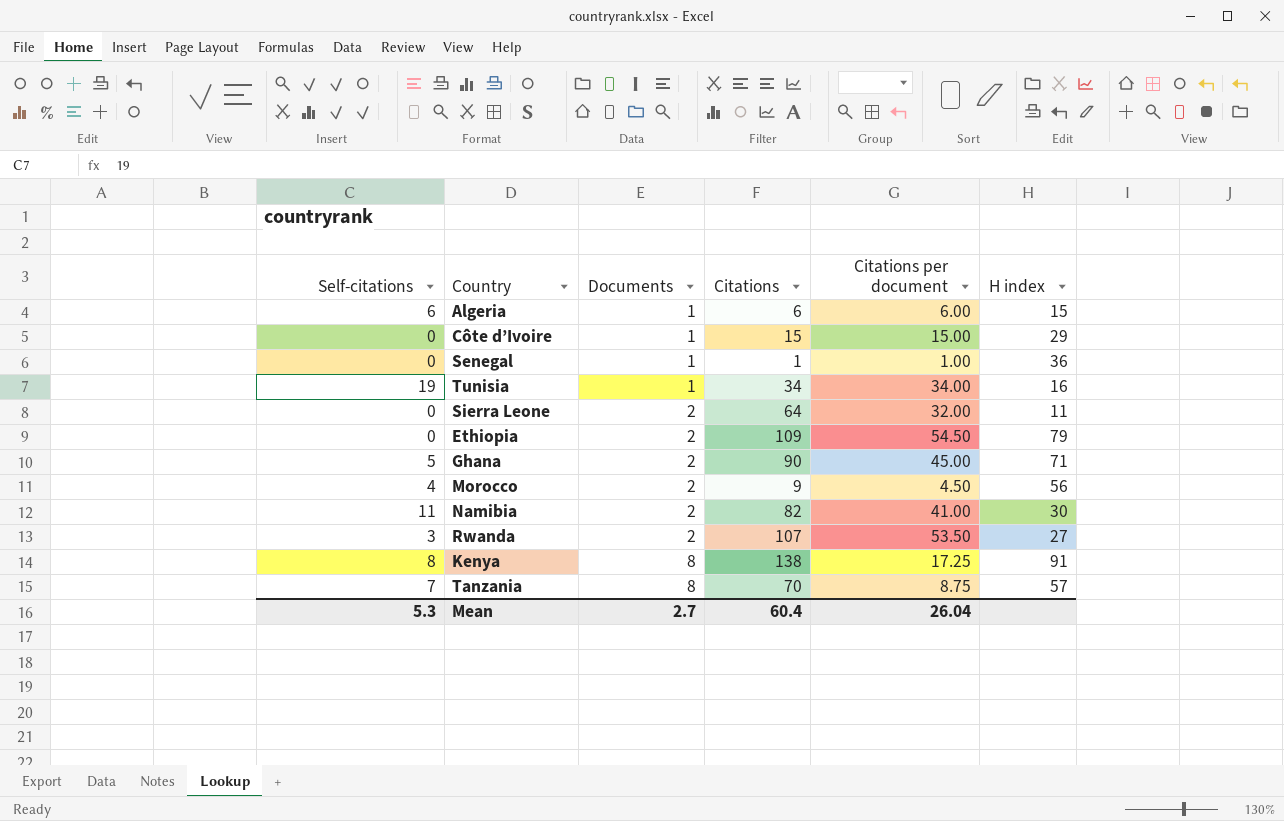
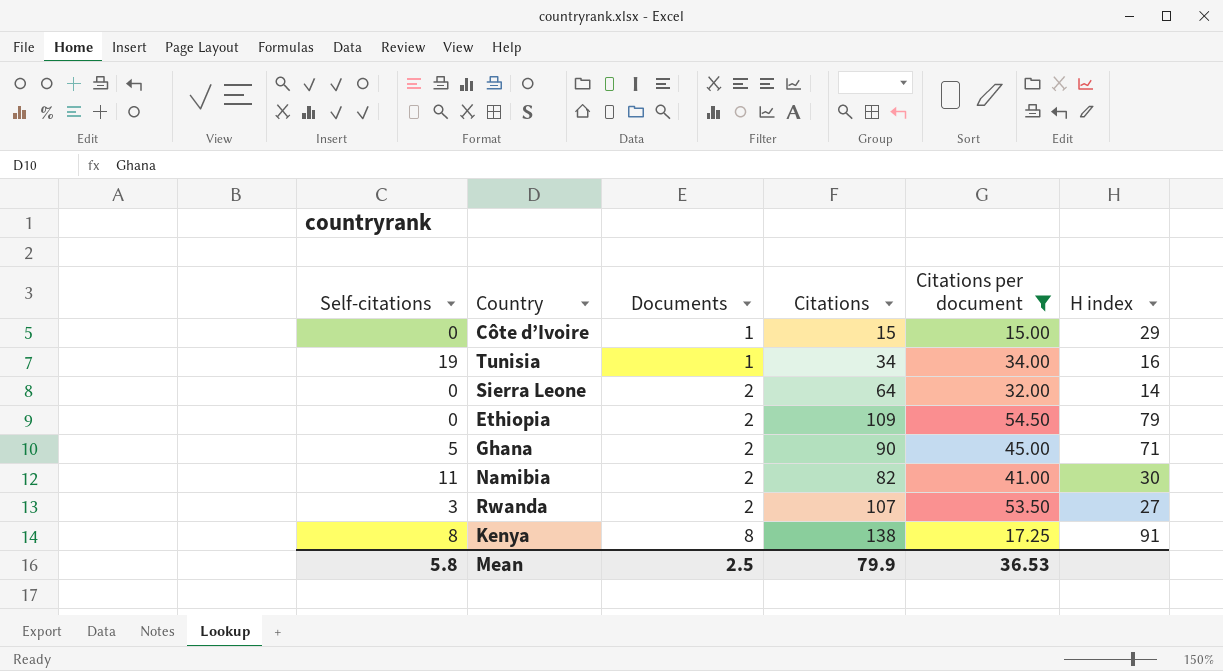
filter: none -> Citations per document >= 15.00
Sierra Leone | H index: 11 -> 14
Mean | Self-citations: 5.3 -> 5.8
Mean | Documents: 2.7 -> 2.5
Mean | Citations: 60.4 -> 79.9
Mean | Citations per document: 26.04 -> 36.53

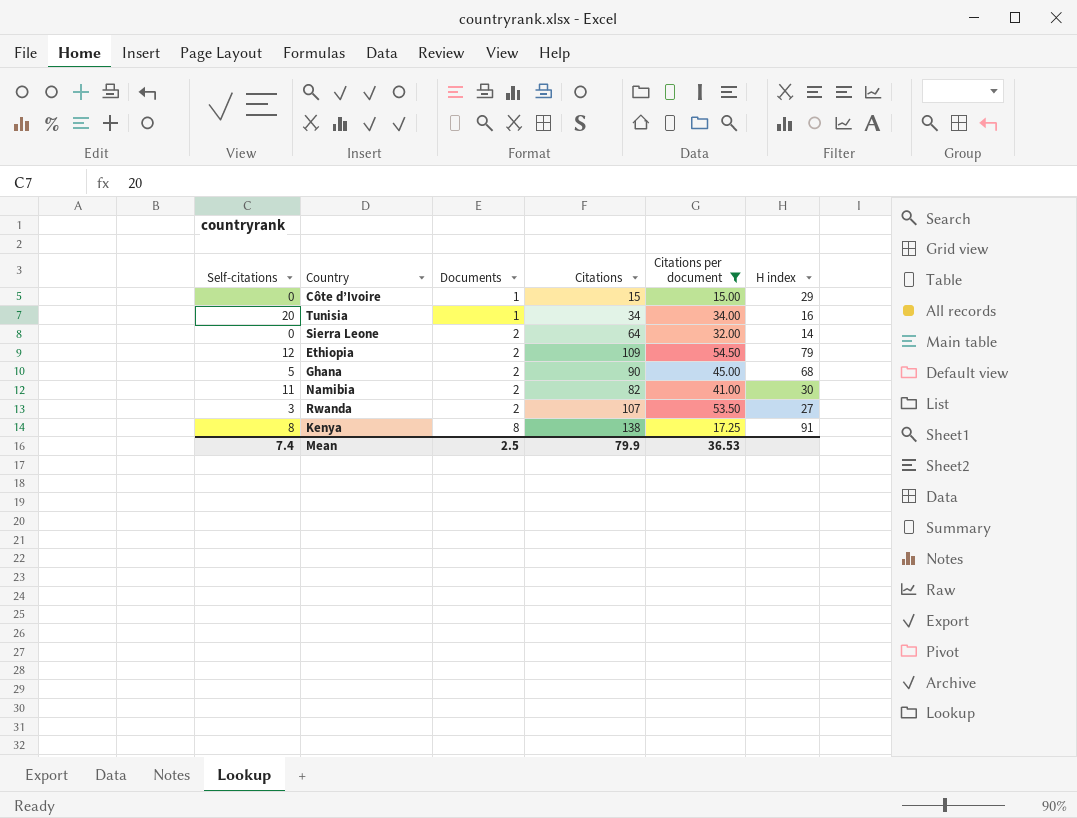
Tunisia | Self-citations: 19 -> 20
Ethiopia | Self-citations: 0 -> 12
Ghana | H index: 71 -> 68
Mean | Self-citations: 5.8 -> 7.4

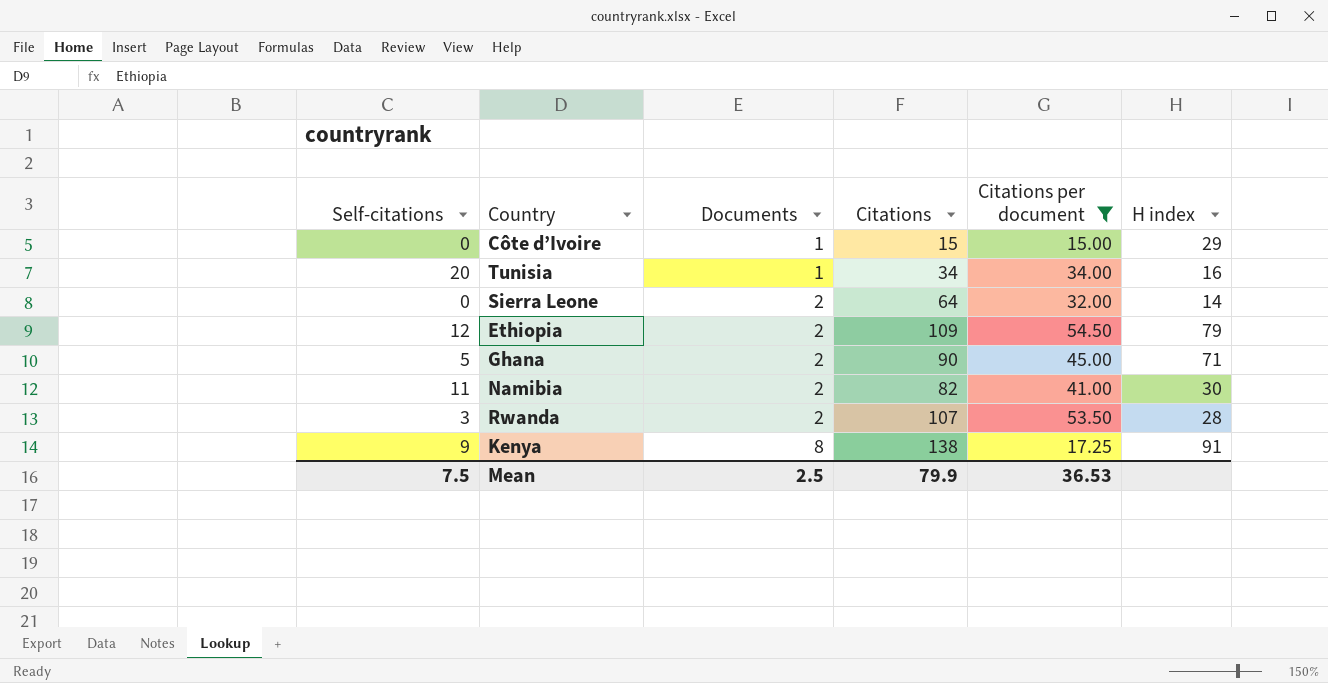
Ghana | H index: 68 -> 71
Rwanda | H index: 27 -> 28
Kenya | Self-citations: 8 -> 9
Mean | Self-citations: 7.4 -> 7.5

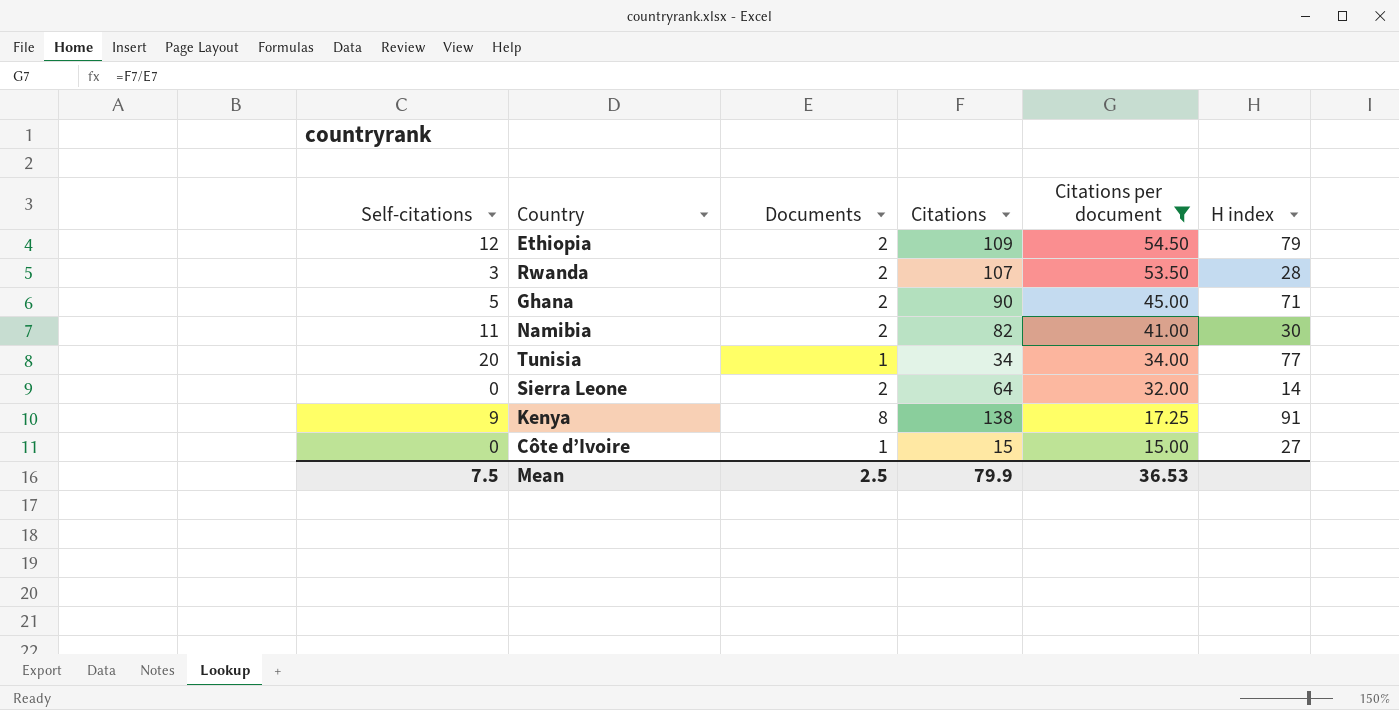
row order: Documents ascending -> Citations per document descending
Tunisia | H index: 16 -> 77
Côte d’Ivoire | H index: 29 -> 27

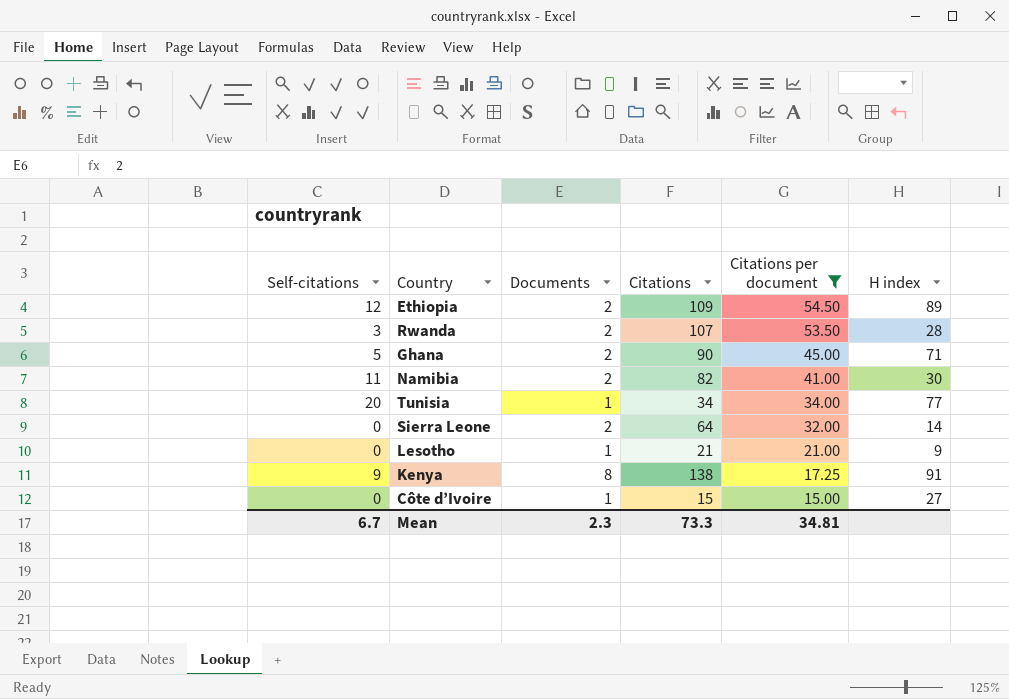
Ethiopia | H index: 79 -> 89
row Lesotho: none -> 0 | 1 | 21 | 21.00 | 9
Mean | Self-citations: 7.5 -> 6.7
Mean | Documents: 2.5 -> 2.3
Mean | Citations: 79.9 -> 73.3
Mean | Citations per document: 36.53 -> 34.81

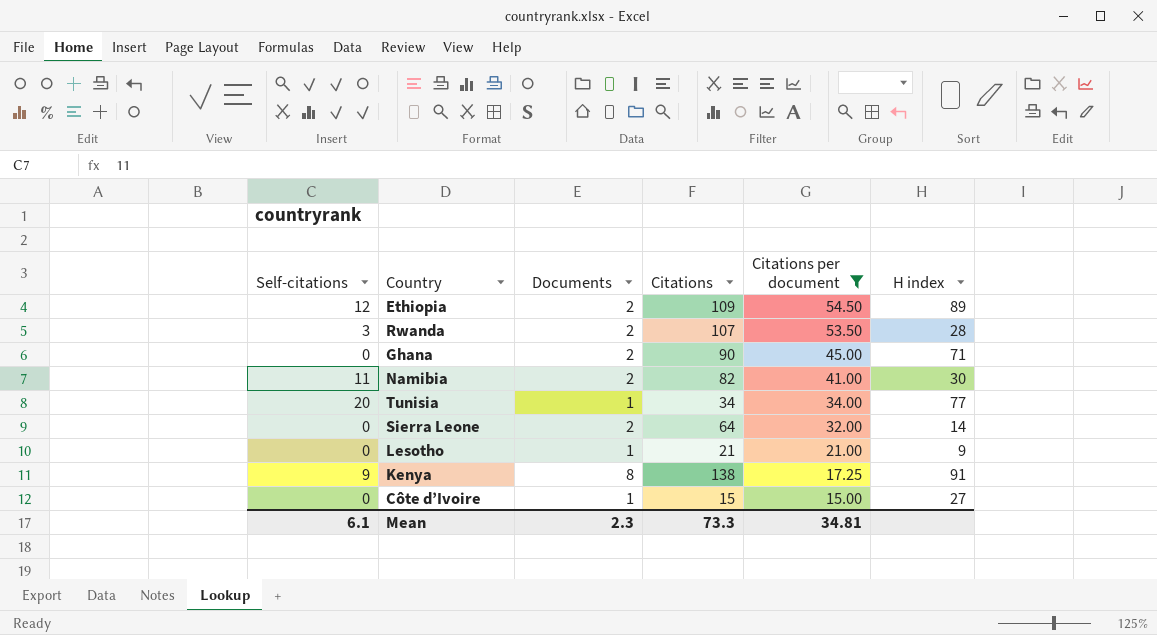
Ghana | Self-citations: 5 -> 0
Mean | Self-citations: 6.7 -> 6.1

